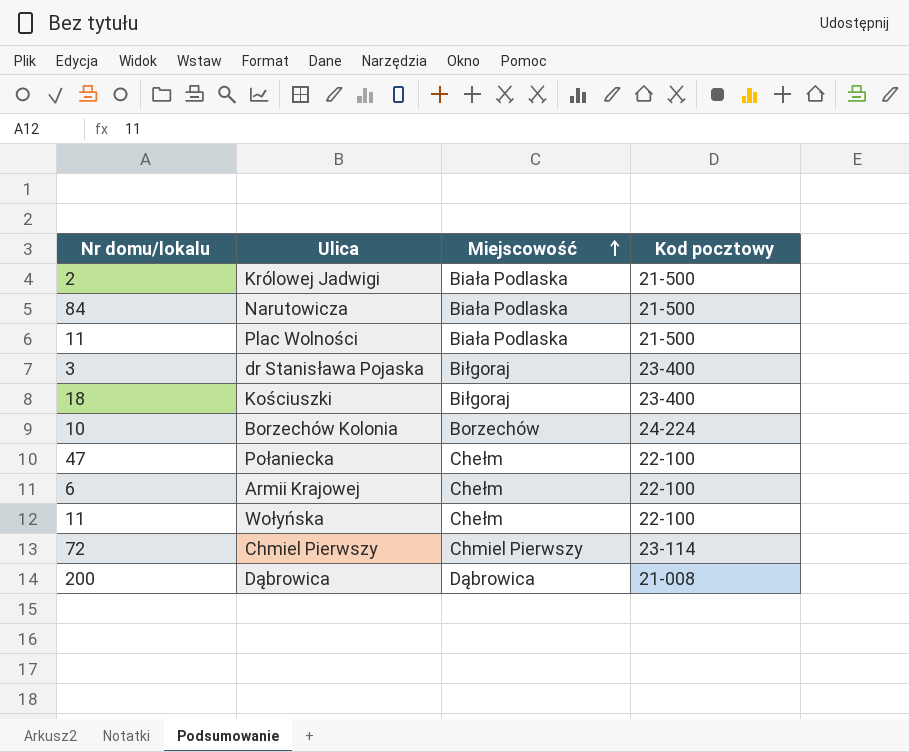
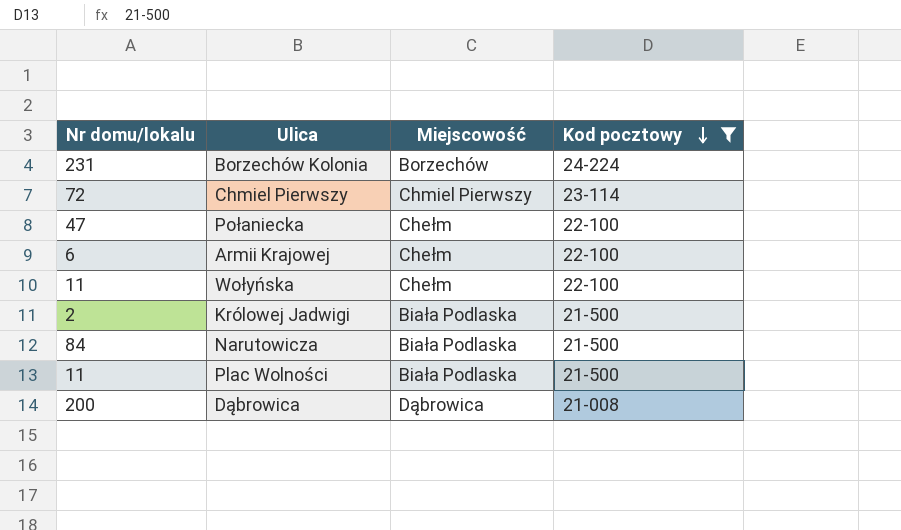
filter: none -> Kod pocztowy != 23-400
row order: Miejscowość ascending -> Kod pocztowy descending
Borzechów Kolonia | Nr domu/lokalu: 10 -> 231

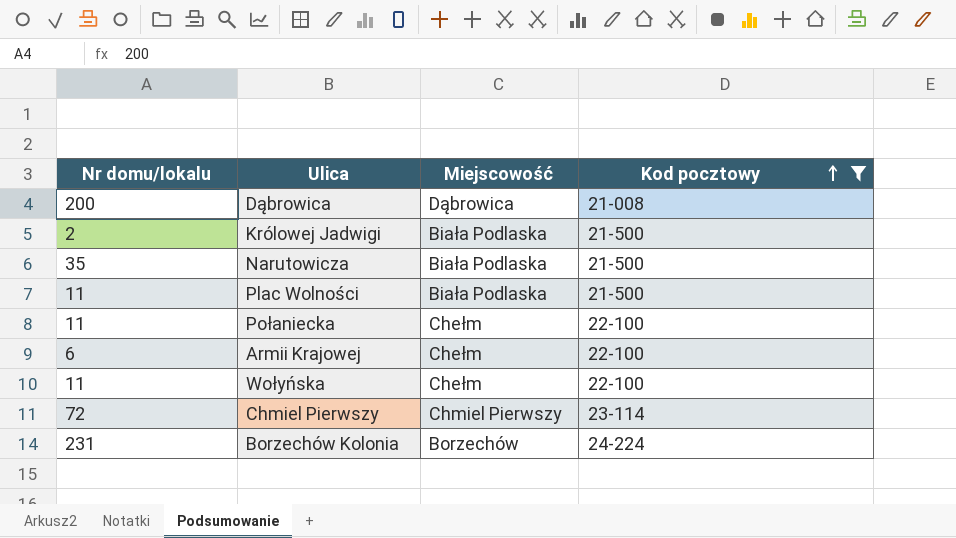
row order: Kod pocztowy descending -> Kod pocztowy ascending
Narutowicza | Nr domu/lokalu: 84 -> 35
Połaniecka | Nr domu/lokalu: 47 -> 11

